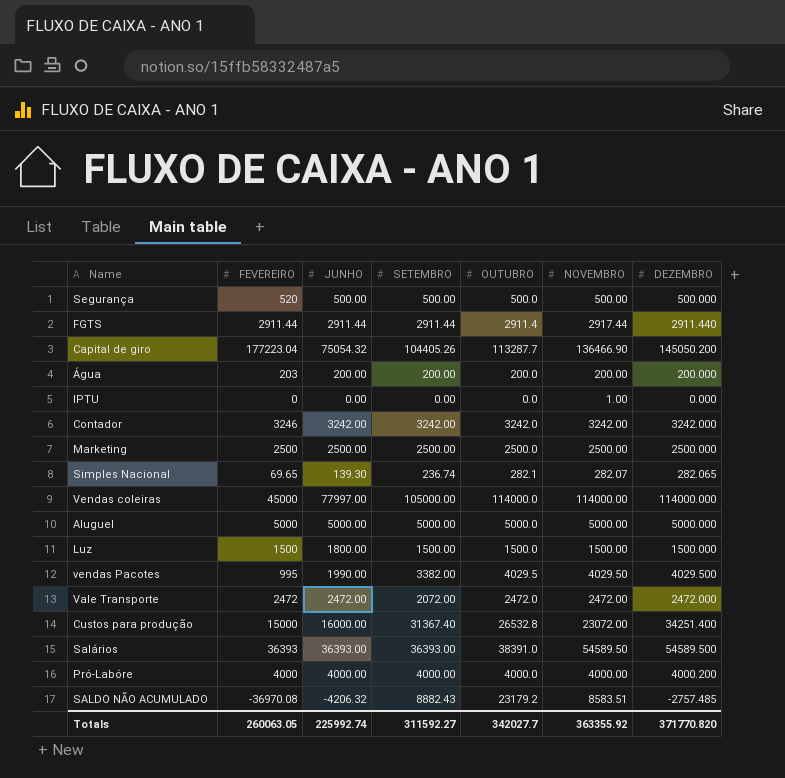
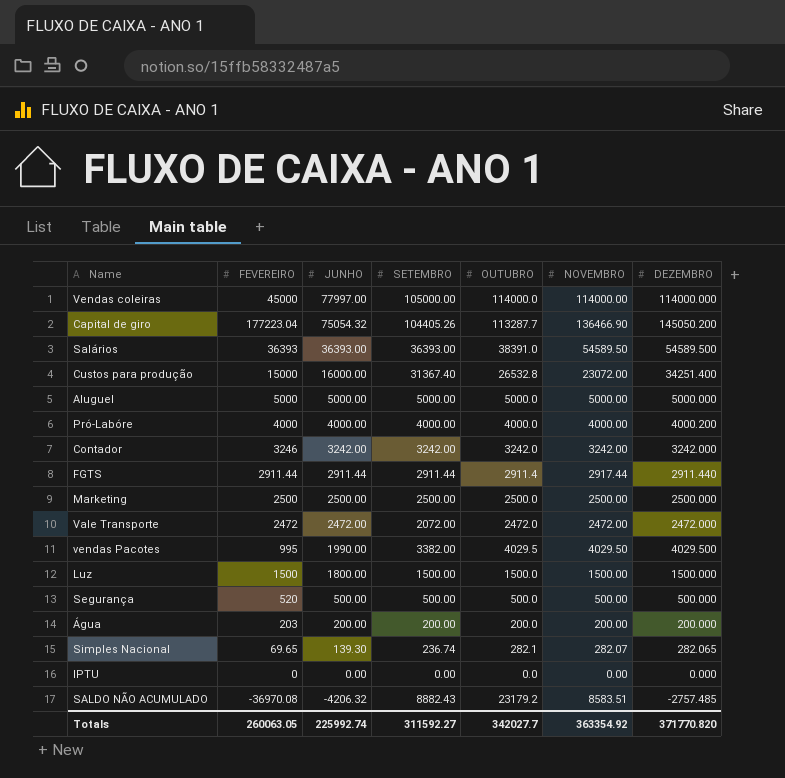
row order: none -> JUNHO descending
IPTU | NOVEMBRO: 1.00 -> 0.00
Totals | NOVEMBRO: 363355.92 -> 363354.92

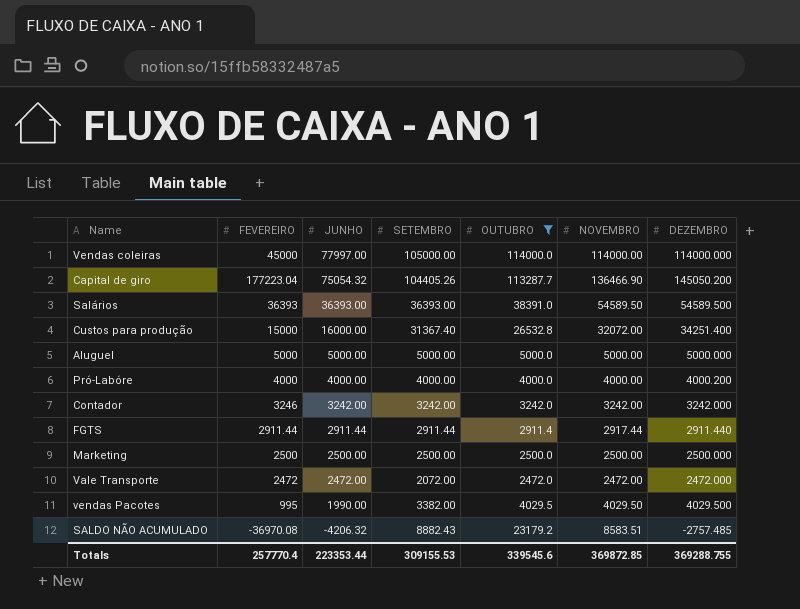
filter: none -> OUTUBRO >= 2472.0
Custos para produção | NOVEMBRO: 23072.00 -> 32072.00
Totals | FEVEREIRO: 260063.05 -> 257770.4
Totals | JUNHO: 225992.74 -> 223353.44
Totals | SETEMBRO: 311592.27 -> 309155.53
Totals | OUTUBRO: 342027.7 -> 339545.6
Totals | NOVEMBRO: 363354.92 -> 369872.85
Totals | DEZEMBRO: 371770.820 -> 369288.755

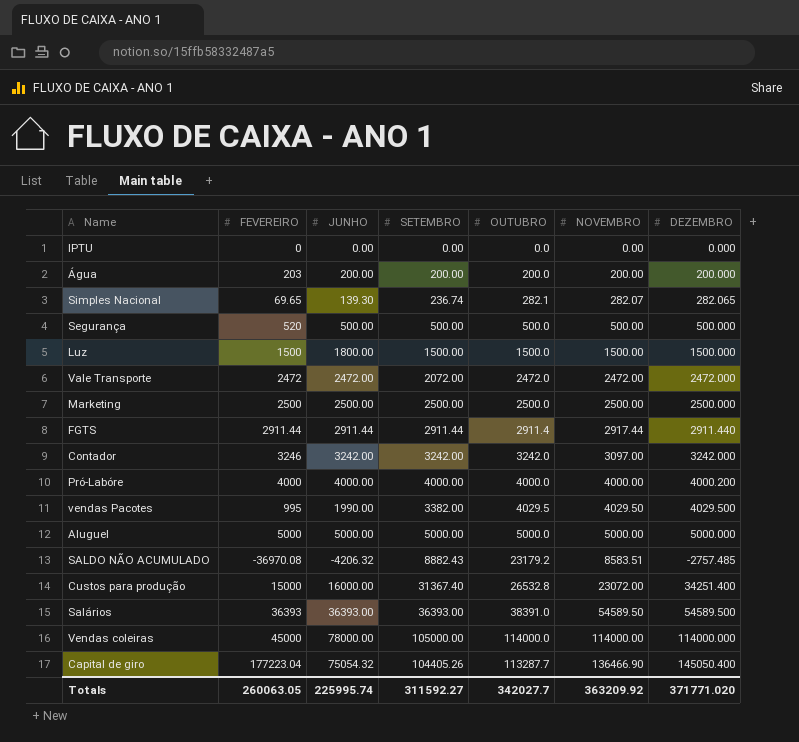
filter: OUTUBRO >= 2472.0 -> none
row order: JUNHO descending -> NOVEMBRO ascending
Contador | NOVEMBRO: 3242.00 -> 3097.00
Custos para produção | NOVEMBRO: 32072.00 -> 23072.00
Vendas coleiras | JUNHO: 77997.00 -> 78000.00
Capital de giro | DEZEMBRO: 145050.200 -> 145050.400
Totals | FEVEREIRO: 257770.4 -> 260063.05
Totals | JUNHO: 223353.44 -> 225995.74
Totals | SETEMBRO: 309155.53 -> 311592.27
Totals | OUTUBRO: 339545.6 -> 342027.7
Totals | NOVEMBRO: 369872.85 -> 363209.92
Totals | DEZEMBRO: 369288.755 -> 371771.020

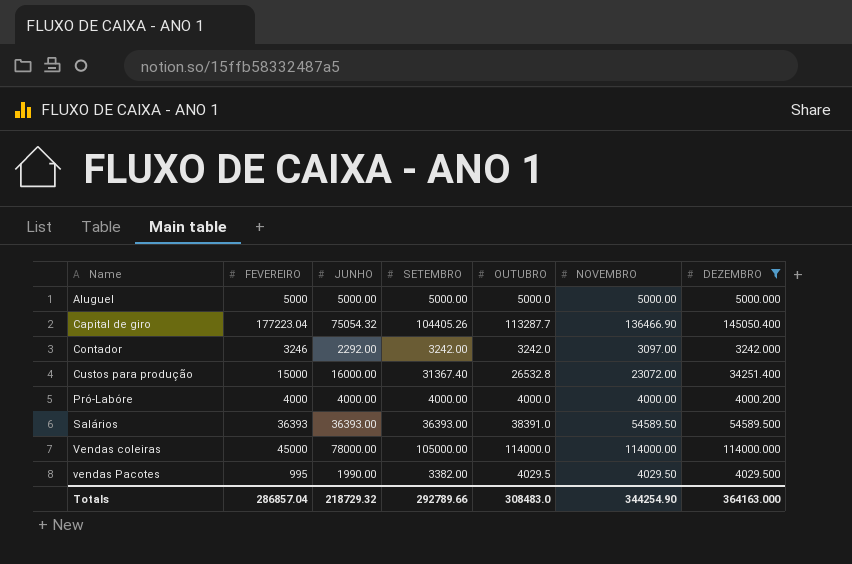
filter: none -> DEZEMBRO >= 3242.000
row order: NOVEMBRO ascending -> Name ascending
Contador | JUNHO: 3242.00 -> 2292.00
Totals | FEVEREIRO: 260063.05 -> 286857.04
Totals | JUNHO: 225995.74 -> 218729.32
Totals | SETEMBRO: 311592.27 -> 292789.66
Totals | OUTUBRO: 342027.7 -> 308483.0
Totals | NOVEMBRO: 363209.92 -> 344254.90
Totals | DEZEMBRO: 371771.020 -> 364163.000

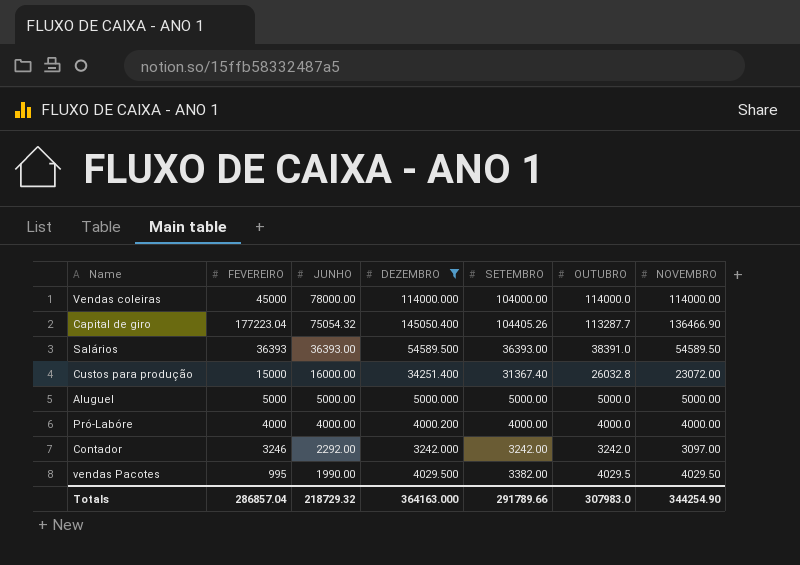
row order: Name ascending -> JUNHO descending
column DEZEMBRO | position: 7 -> 4
Vendas coleiras | SETEMBRO: 105000.00 -> 104000.00
Custos para produção | OUTUBRO: 26532.8 -> 26032.8
Totals | SETEMBRO: 292789.66 -> 291789.66
Totals | OUTUBRO: 308483.0 -> 307983.0

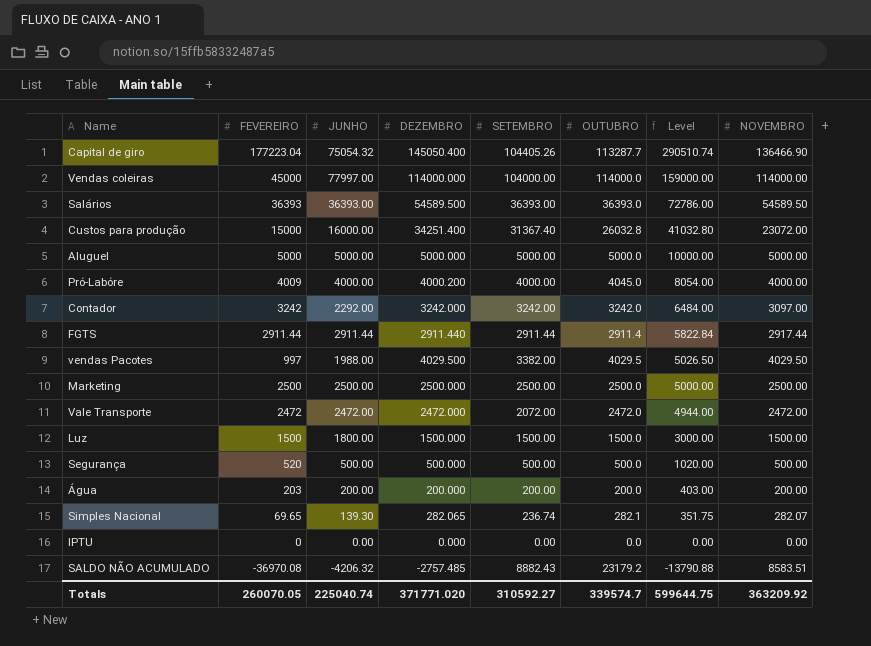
filter: DEZEMBRO >= 3242.000 -> none
row order: JUNHO descending -> Level descending
column Level | formula: none -> [FEVEREIRO] + [OUTUBRO]
Vendas coleiras | JUNHO: 78000.00 -> 77997.00
Salários | OUTUBRO: 38391.0 -> 36393.0
Pró-Labóre | FEVEREIRO: 4000 -> 4009
Pró-Labóre | OUTUBRO: 4000.0 -> 4045.0
Contador | FEVEREIRO: 3246 -> 3242
vendas Pacotes | FEVEREIRO: 995 -> 997
vendas Pacotes | JUNHO: 1990.00 -> 1988.00
Totals | FEVEREIRO: 286857.04 -> 260070.05
Totals | JUNHO: 218729.32 -> 225040.74
Totals | DEZEMBRO: 364163.000 -> 371771.020
Totals | SETEMBRO: 291789.66 -> 310592.27
Totals | OUTUBRO: 307983.0 -> 339574.7
Totals | NOVEMBRO: 344254.90 -> 363209.92

